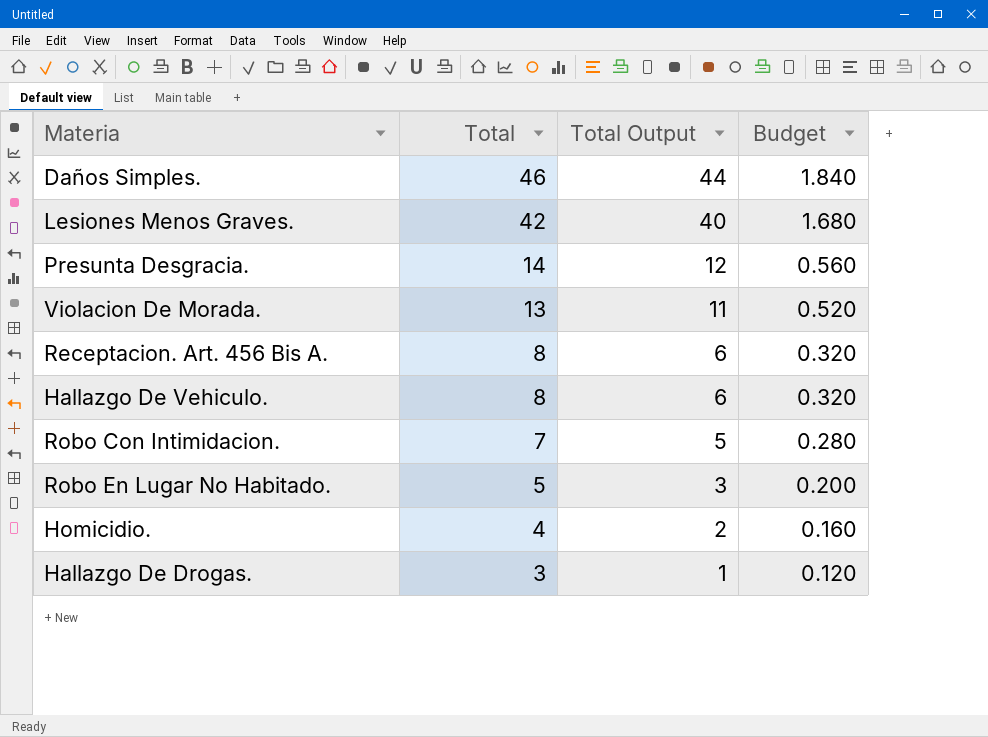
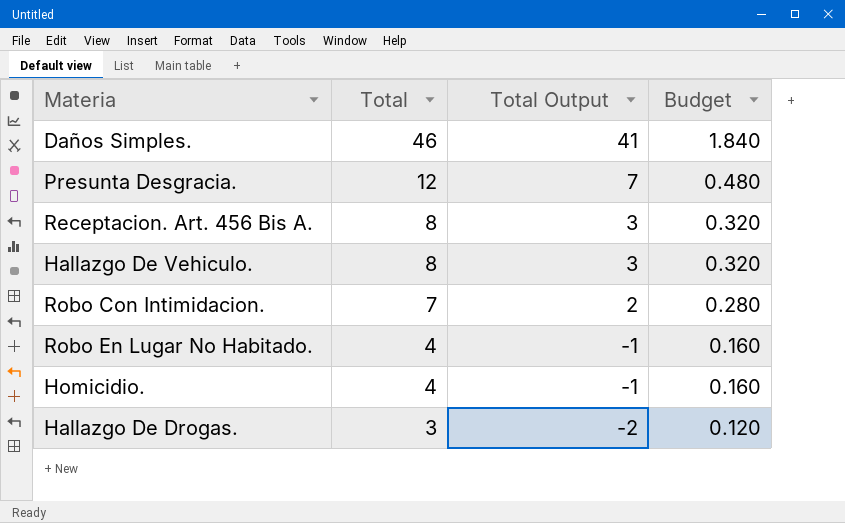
column Total Output | formula: [Total] - 2 -> [Total] - 5
row Lesiones Menos Graves.: 42 | 40 | 1.680 -> none
row Violacion De Morada.: 13 | 11 | 0.520 -> none
Presunta Desgracia. | Total: 14 -> 12
Presunta Desgracia. | Budget: 0.560 -> 0.480
Robo En Lugar No Habitado. | Total: 5 -> 4
Robo En Lugar No Habitado. | Budget: 0.200 -> 0.160

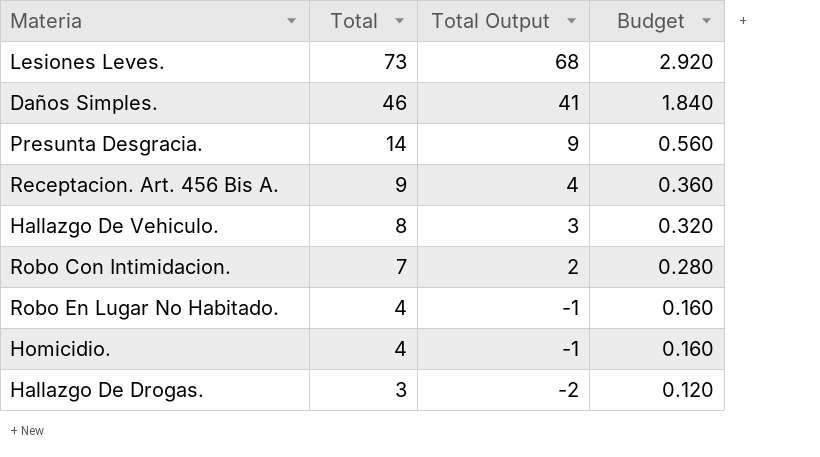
row Lesiones Leves.: none -> 73 | 68 | 2.920
Presunta Desgracia. | Total: 12 -> 14
Presunta Desgracia. | Total Output: 7 -> 9
Presunta Desgracia. | Budget: 0.480 -> 0.560
Receptacion. Art. 456 Bis A. | Total: 8 -> 9
Receptacion. Art. 456 Bis A. | Total Output: 3 -> 4
Receptacion. Art. 456 Bis A. | Budget: 0.320 -> 0.360

